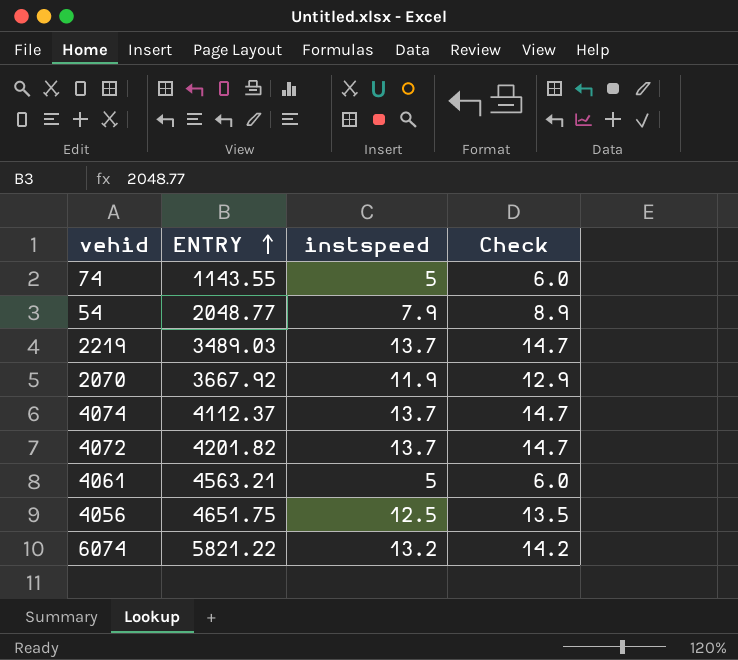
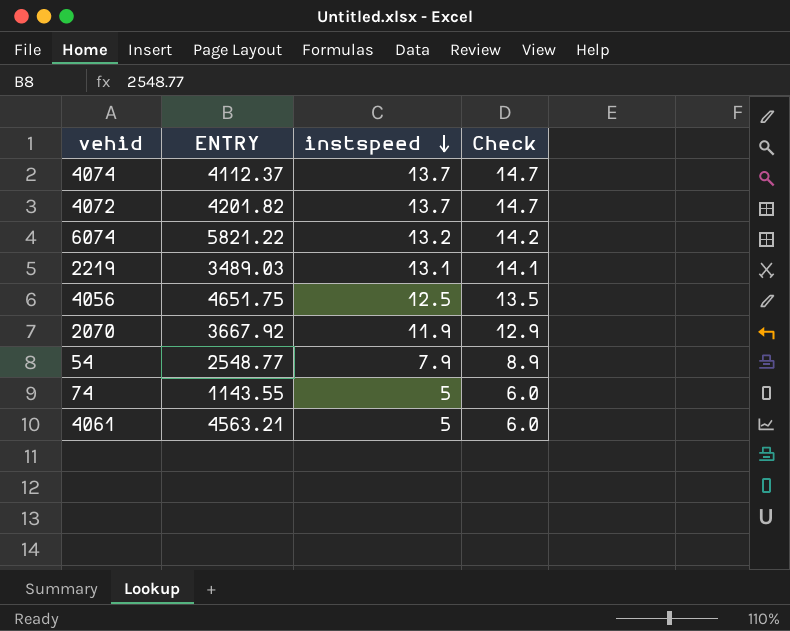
row order: ENTRY ascending -> instspeed descending
2219 | instspeed: 13.7 -> 13.1
2219 | Check: 14.7 -> 14.1
54 | ENTRY: 2048.77 -> 2548.77

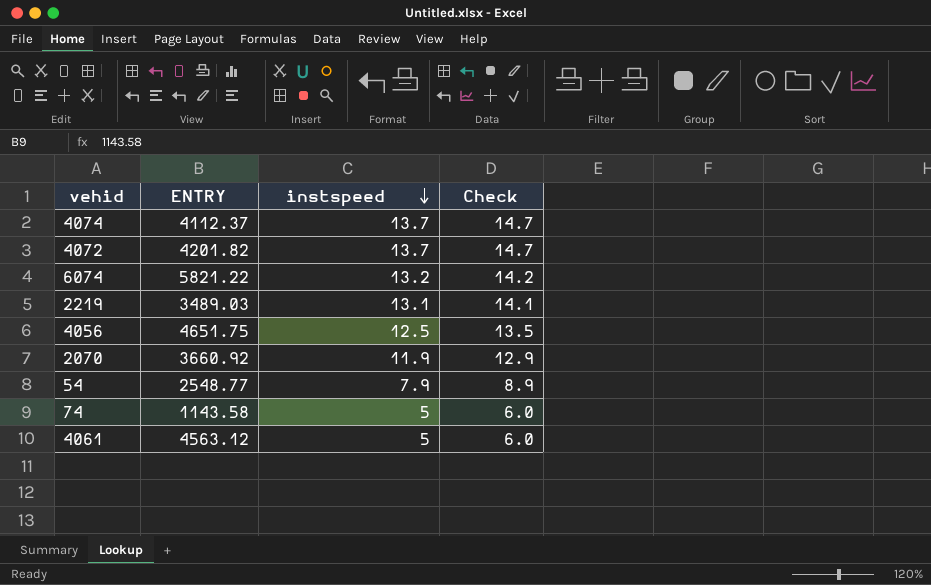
2070 | ENTRY: 3667.92 -> 3660.92
74 | ENTRY: 1143.55 -> 1143.58
4061 | ENTRY: 4563.21 -> 4563.12

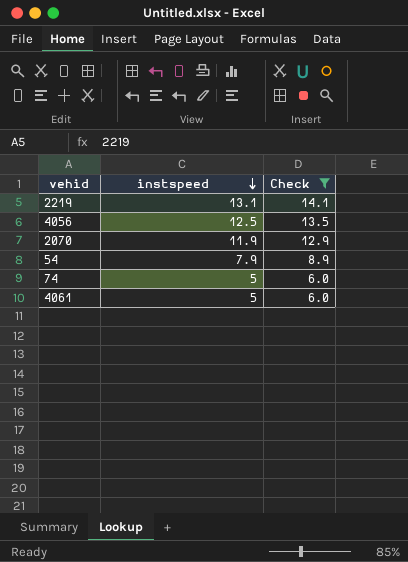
filter: none -> Check <= 14.1
column ENTRY | position: 2 -> none

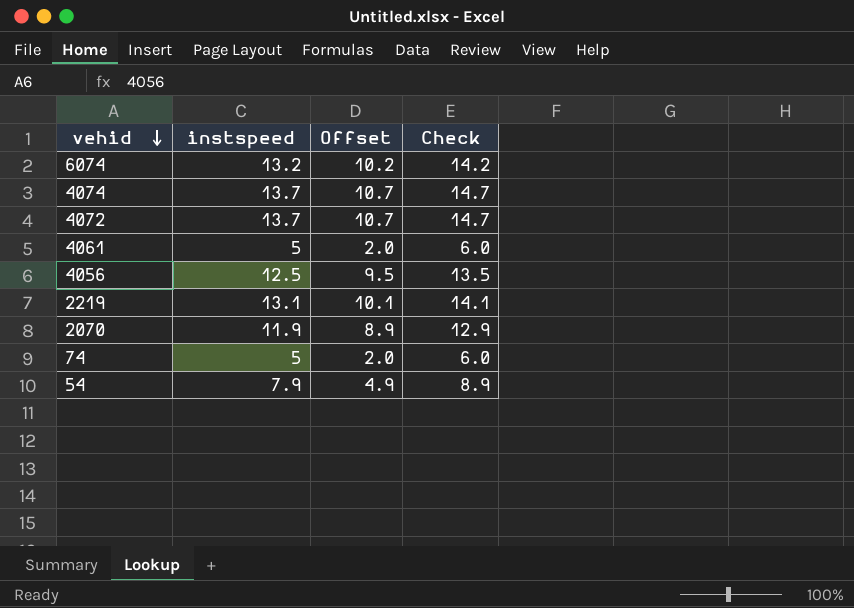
filter: Check <= 14.1 -> none
row order: instspeed descending -> vehid descending
column Offset | formula: none -> [instspeed] - 3

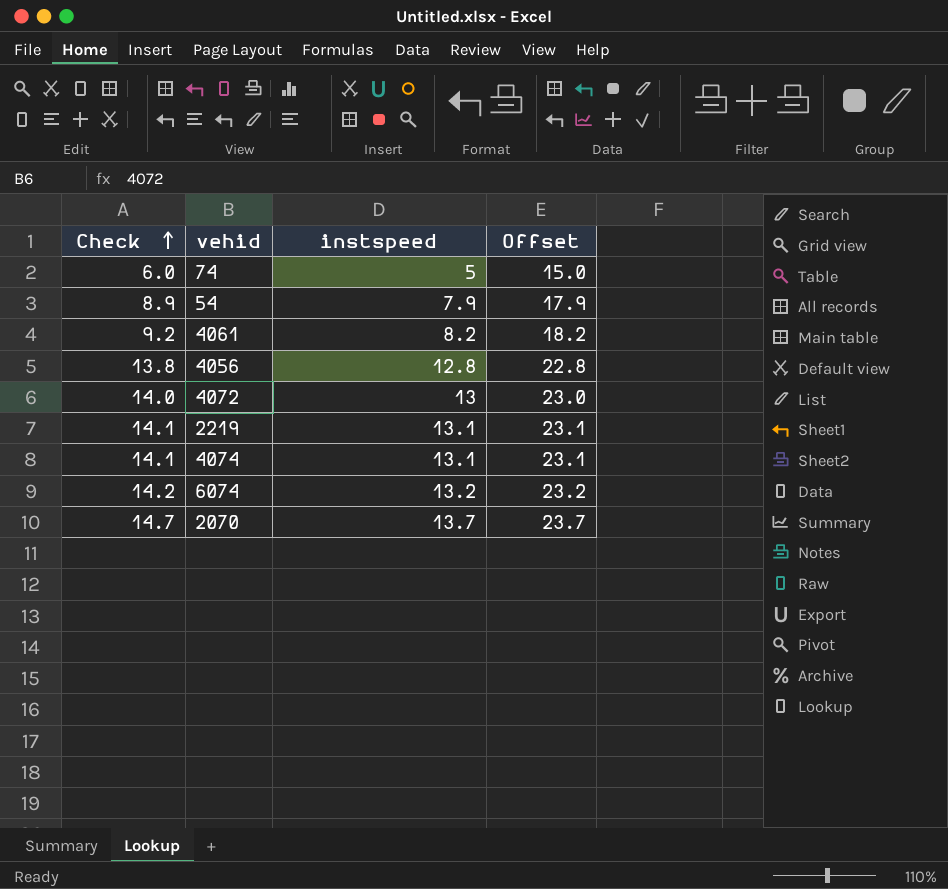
row order: vehid descending -> Check ascending
column Check | position: 4 -> 1
column Offset | formula: [instspeed] - 3 -> [instspeed] + 10
4061 | Check: 6.0 -> 9.2
4061 | instspeed: 5 -> 8.2
4056 | Check: 13.5 -> 13.8
4056 | instspeed: 12.5 -> 12.8
4072 | Check: 14.7 -> 14.0
4072 | instspeed: 13.7 -> 13
4074 | Check: 14.7 -> 14.1
4074 | instspeed: 13.7 -> 13.1
2070 | Check: 12.9 -> 14.7
2070 | instspeed: 11.9 -> 13.7

